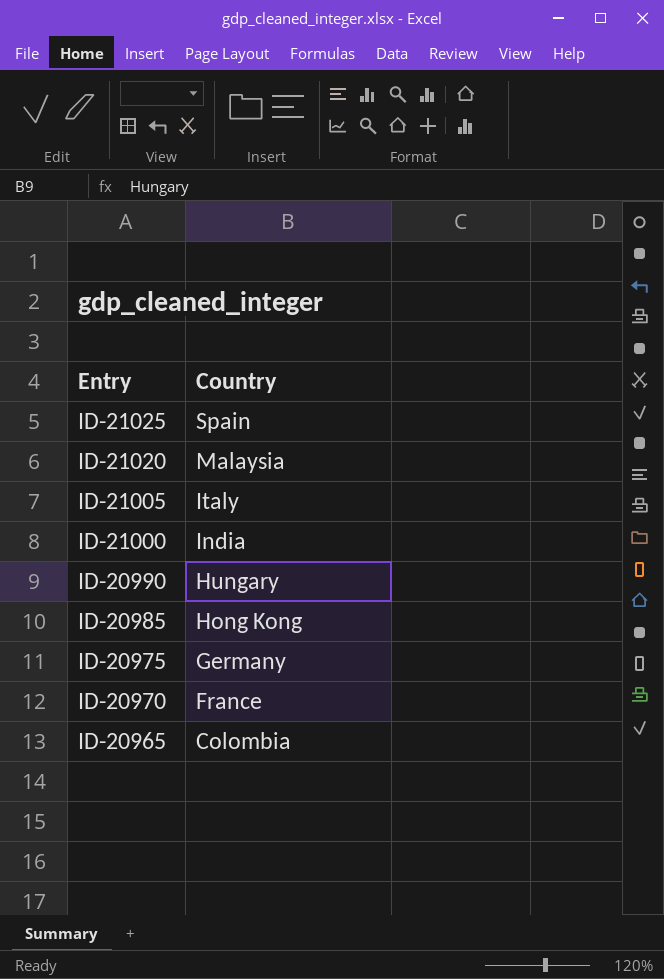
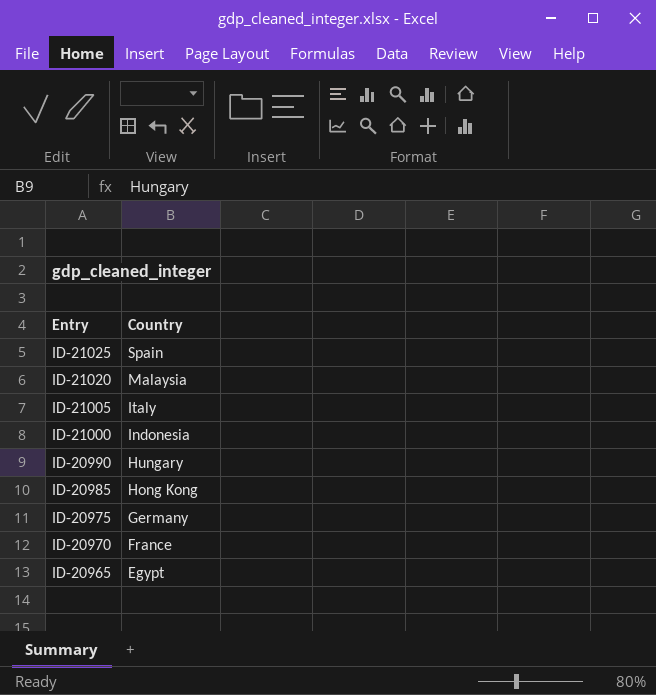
ID-21000 | Country: India -> Indonesia
ID-20965 | Country: Colombia -> Egypt

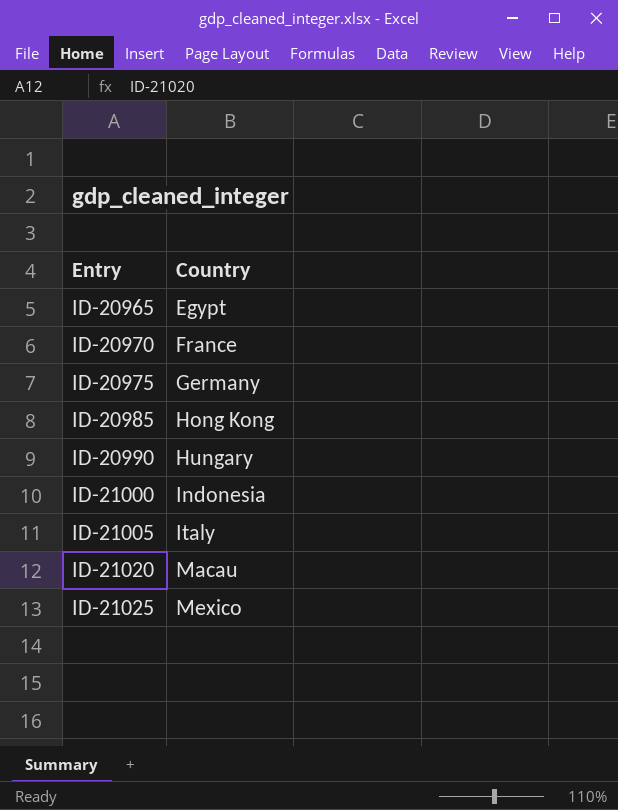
row order: Entry descending -> Entry ascending
ID-21020 | Country: Malaysia -> Macau
ID-21025 | Country: Spain -> Mexico

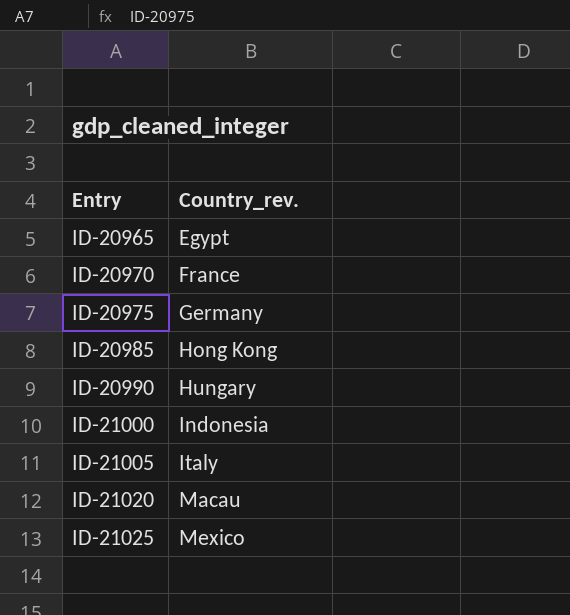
column name: Country -> Country_rev.

